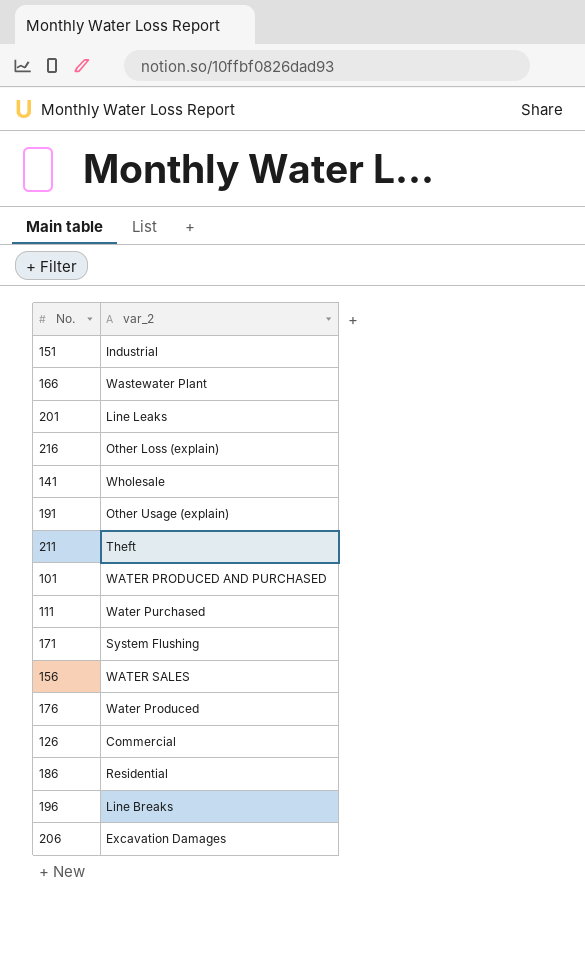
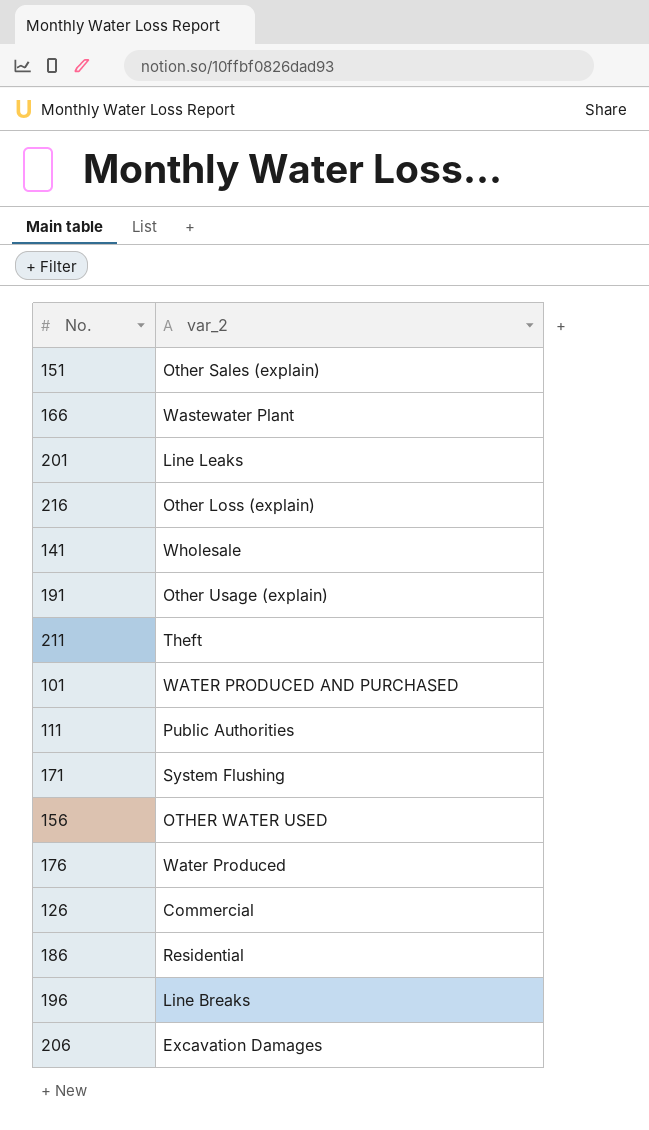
151 | var_2: Industrial -> Other Sales (explain)
111 | var_2: Water Purchased -> Public Authorities
156 | var_2: WATER SALES -> OTHER WATER USED

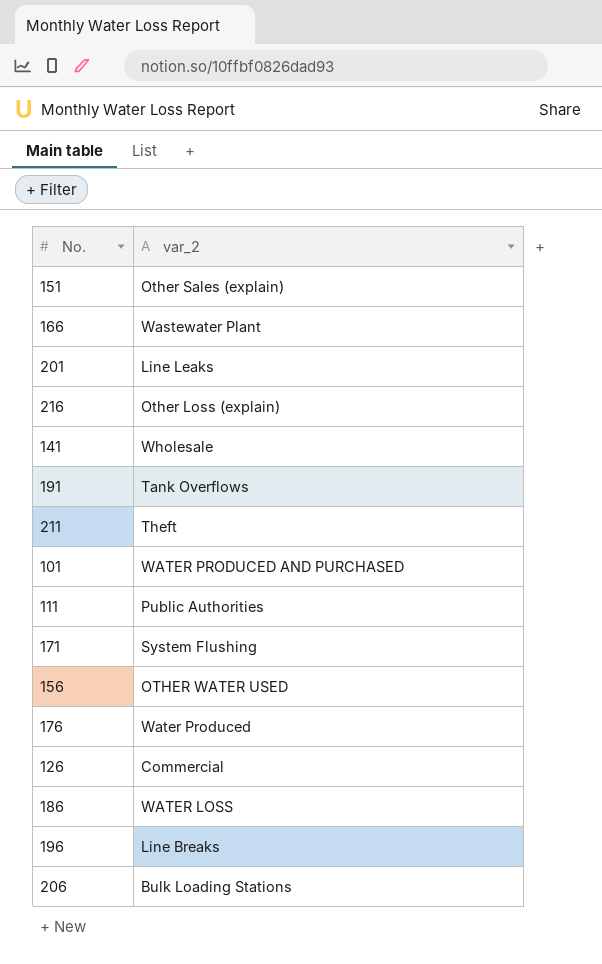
191 | var_2: Other Usage (explain) -> Tank Overflows
186 | var_2: Residential -> WATER LOSS
206 | var_2: Excavation Damages -> Bulk Loading Stations

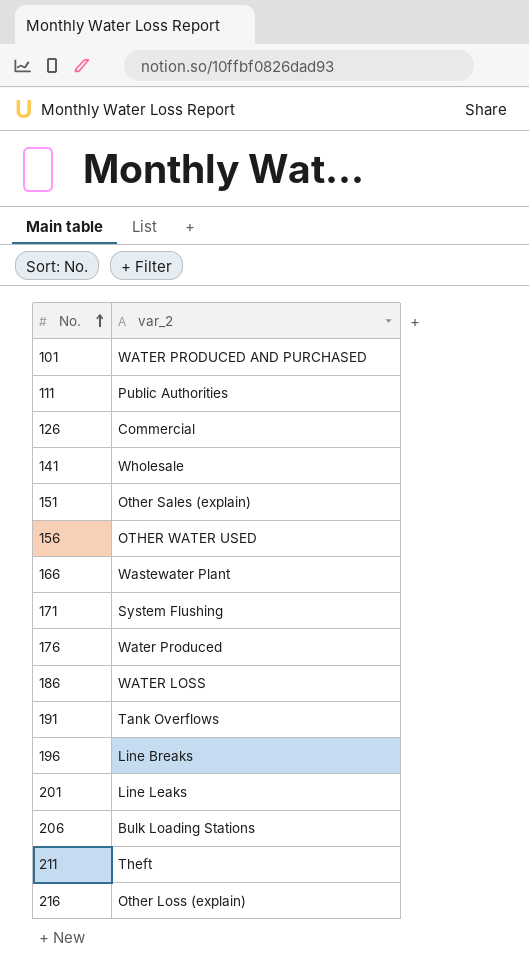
row order: none -> No. ascending

